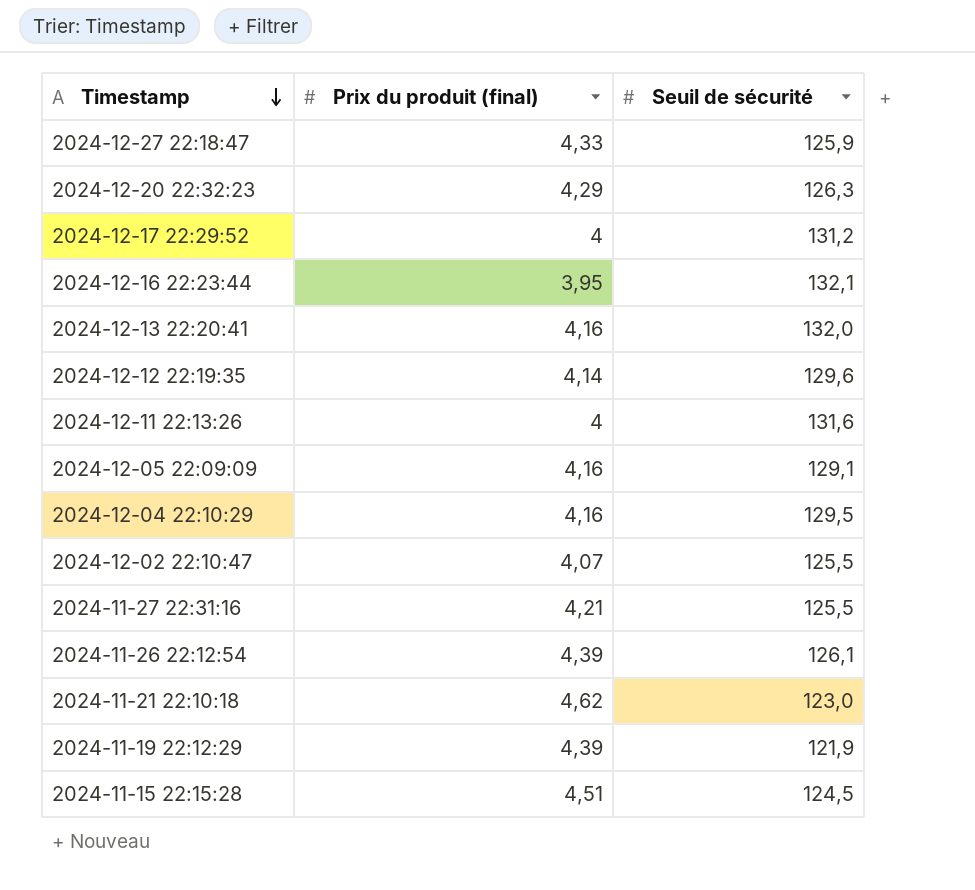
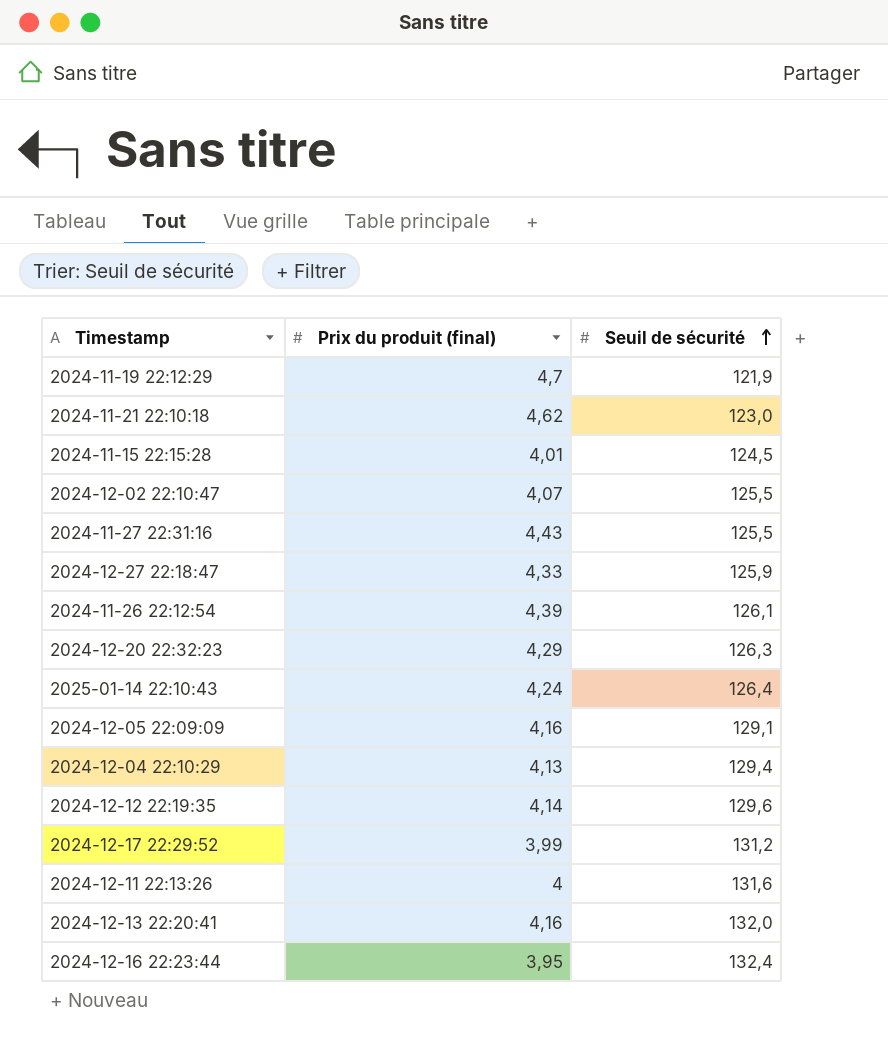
row order: Timestamp descending -> Seuil de sécurité ascending
2024-11-19 22:12:29 | Prix du produit (final): 4,39 -> 4,7
2024-11-15 22:15:28 | Prix du produit (final): 4,51 -> 4,01
2024-11-27 22:31:16 | Prix du produit (final): 4,21 -> 4,43
row 2025-01-14 22:10:43: none -> 4,24 | 126,4
2024-12-04 22:10:29 | Prix du produit (final): 4,16 -> 4,13
2024-12-04 22:10:29 | Seuil de sécurité: 129,5 -> 129,4
2024-12-17 22:29:52 | Prix du produit (final): 4 -> 3,99
2024-12-16 22:23:44 | Seuil de sécurité: 132,1 -> 132,4

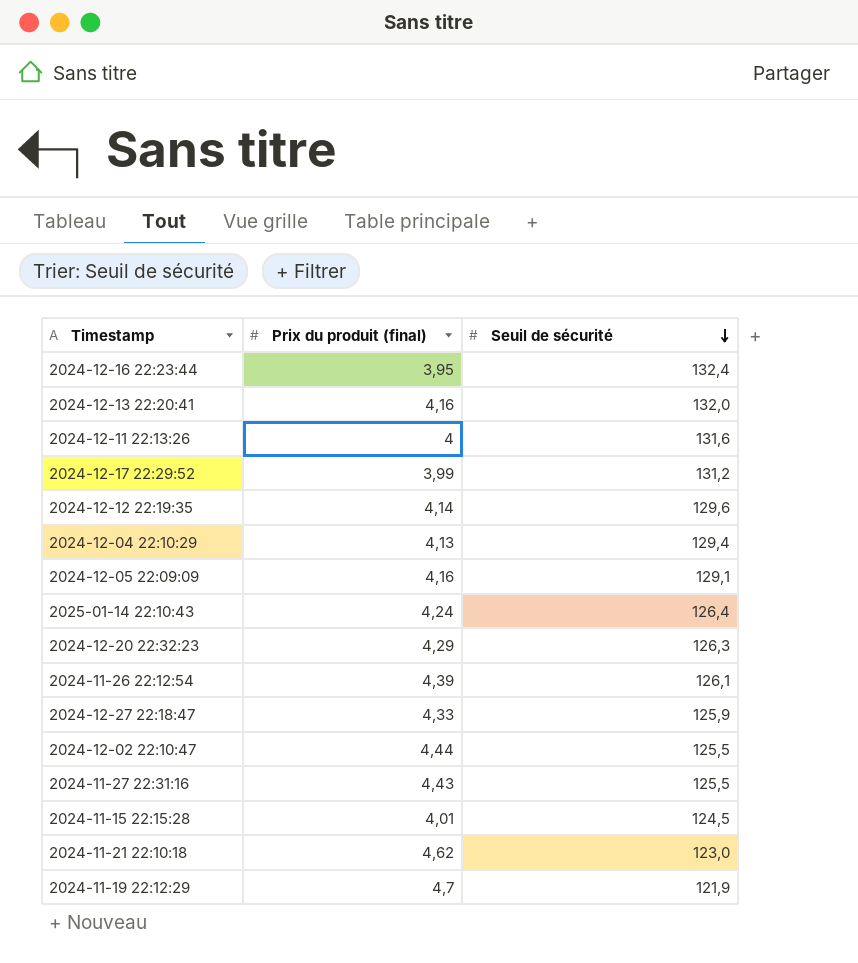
row order: Seuil de sécurité ascending -> Seuil de sécurité descending
2024-12-02 22:10:47 | Prix du produit (final): 4,07 -> 4,44

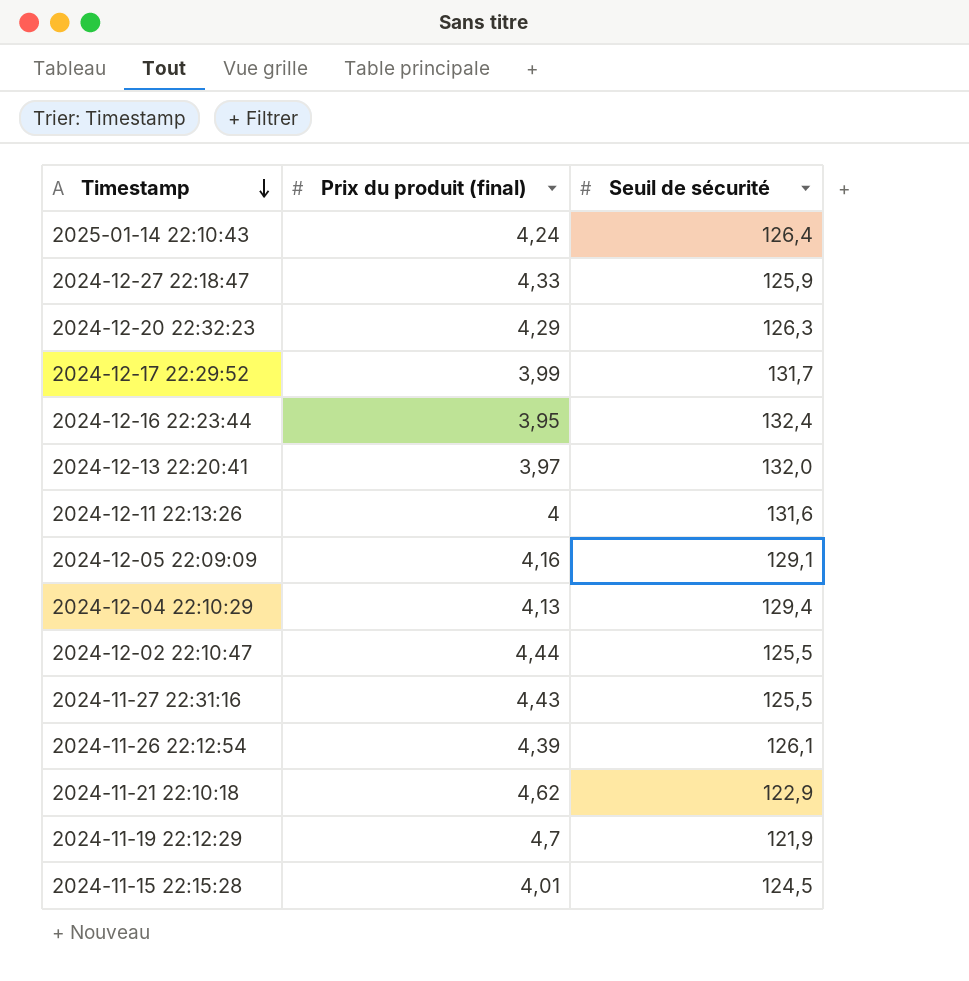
row order: Seuil de sécurité descending -> Timestamp descending
row 2024-12-12 22:19:35: 4,14 | 129,6 -> none
2024-12-17 22:29:52 | Seuil de sécurité: 131,2 -> 131,7
2024-12-13 22:20:41 | Prix du produit (final): 4,16 -> 3,97
2024-11-21 22:10:18 | Seuil de sécurité: 123,0 -> 122,9

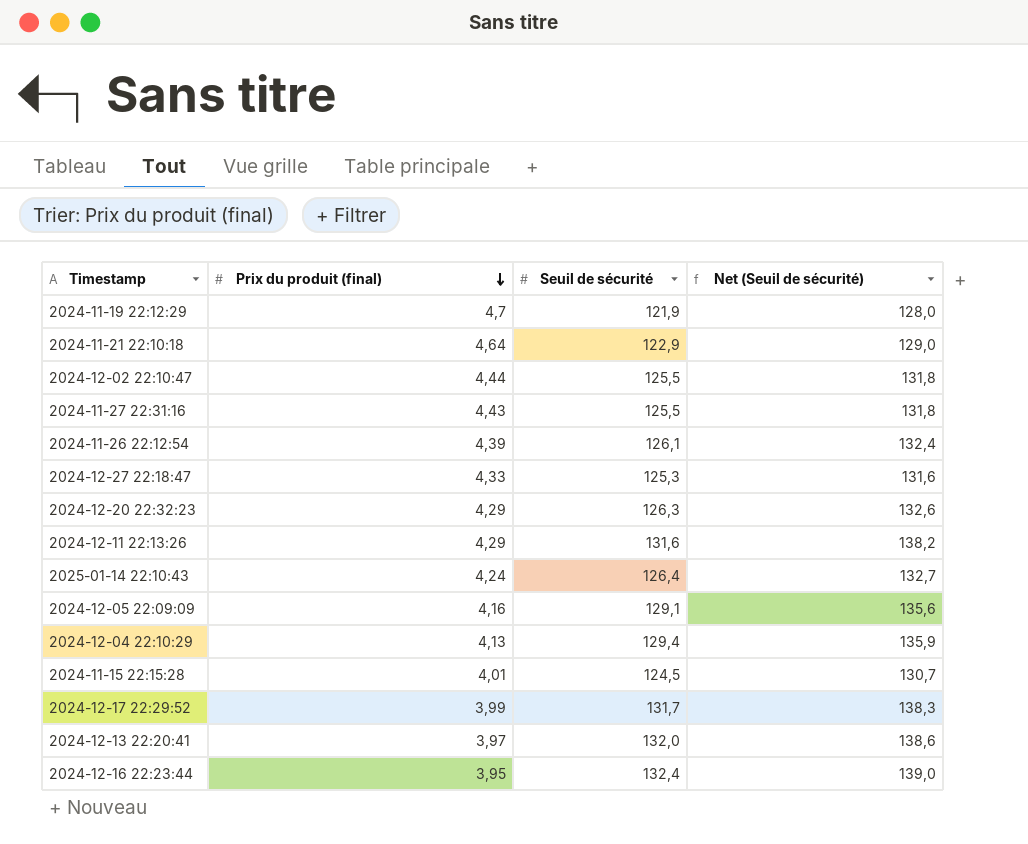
row order: Timestamp descending -> Prix du produit (final) descending
column Net (Seuil de sécurité) | formula: none -> [Seuil de sécurité] * 1,05
2024-11-21 22:10:18 | Prix du produit (final): 4,62 -> 4,64
2024-12-27 22:18:47 | Seuil de sécurité: 125,9 -> 125,3
2024-12-11 22:13:26 | Prix du produit (final): 4 -> 4,29

